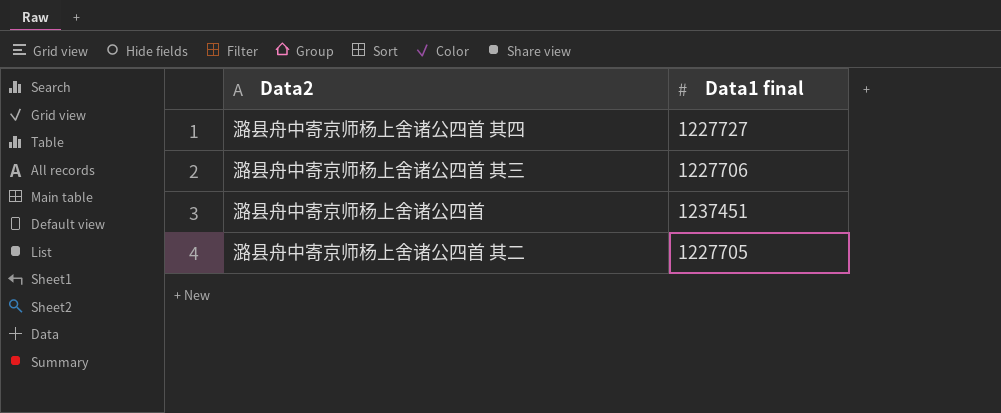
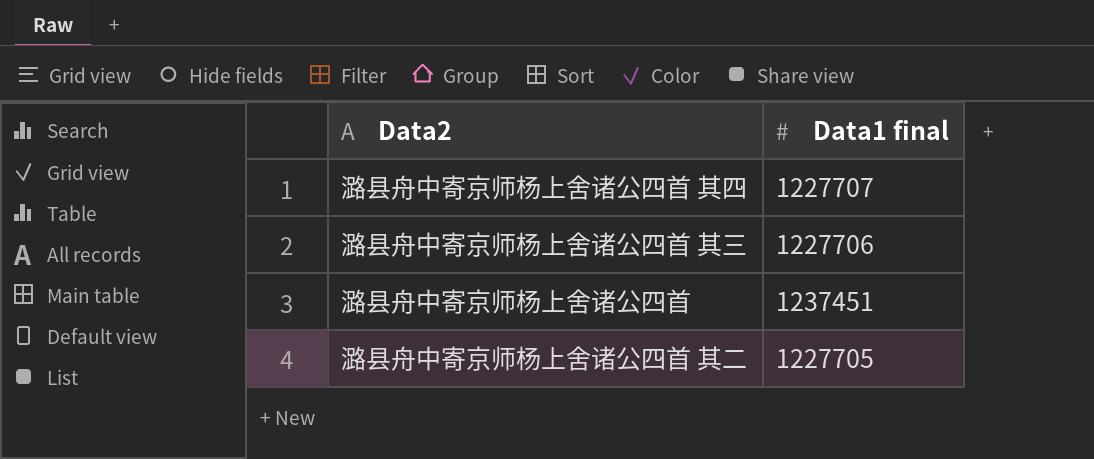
潞县舟中寄京师杨上舍诸公四首 其四 | Data1 final: 1227727 -> 1227707

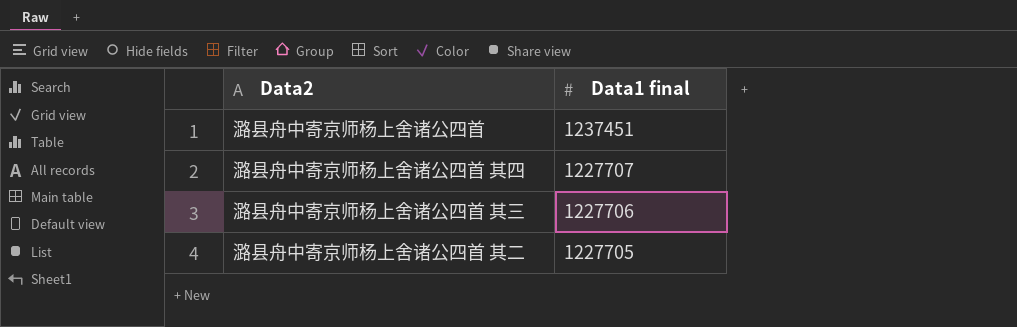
row order: none -> Data1 final descending

